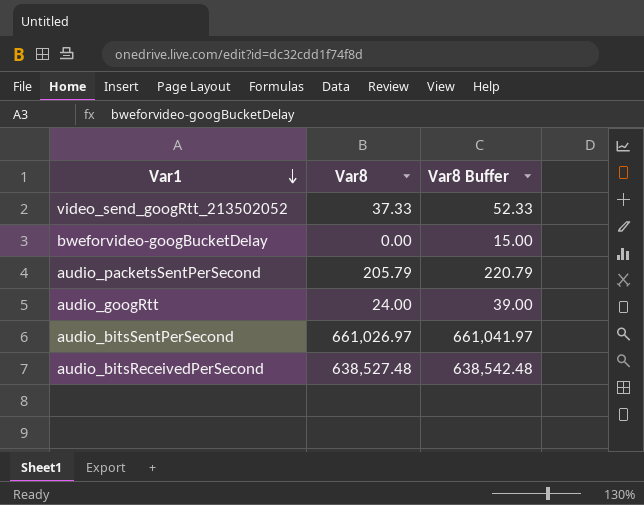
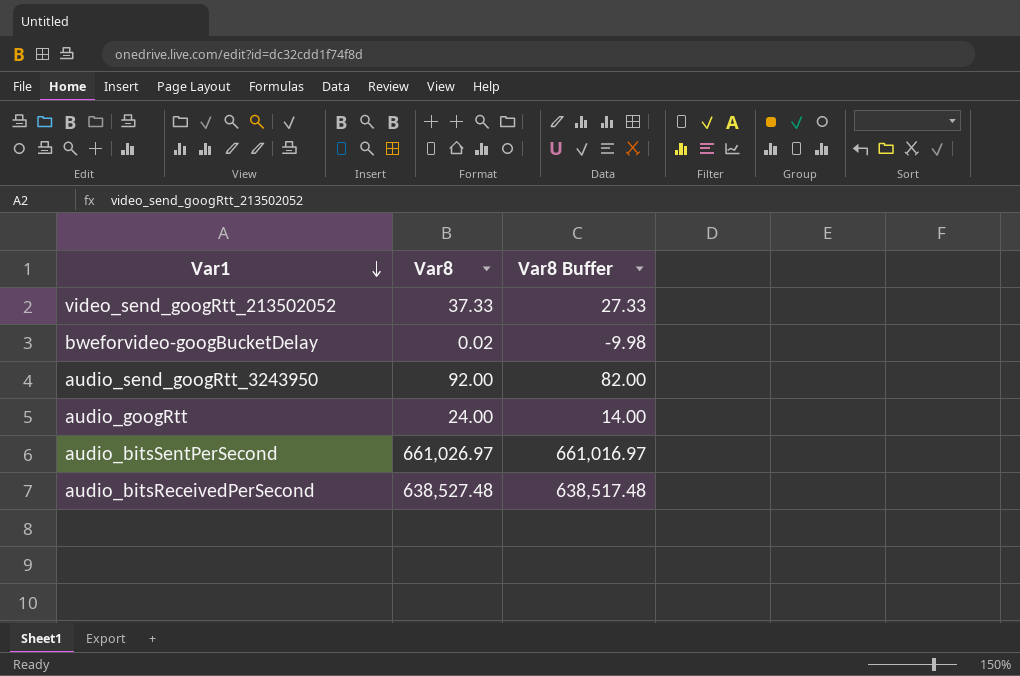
column Var8 Buffer | formula: [Var8] + 15 -> [Var8] - 10
row audio_packetsSentPerSecond: 205.79 | 220.79 -> none
bweforvideo-googBucketDelay | Var8: 0.00 -> 0.02
row audio_send_googRtt_3243950: none -> 92.00 | 82.00

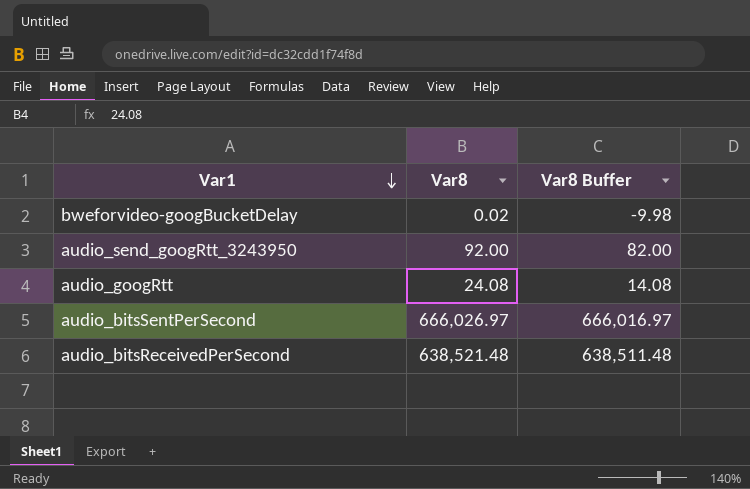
row video_send_googRtt_213502052: 37.33 | 27.33 -> none
audio_googRtt | Var8: 24.00 -> 24.08
audio_googRtt | Var8 Buffer: 14.00 -> 14.08
audio_bitsSentPerSecond | Var8: 661,026.97 -> 666,026.97
audio_bitsSentPerSecond | Var8 Buffer: 661,016.97 -> 666,016.97
audio_bitsReceivedPerSecond | Var8: 638,527.48 -> 638,521.48
audio_bitsReceivedPerSecond | Var8 Buffer: 638,517.48 -> 638,511.48

